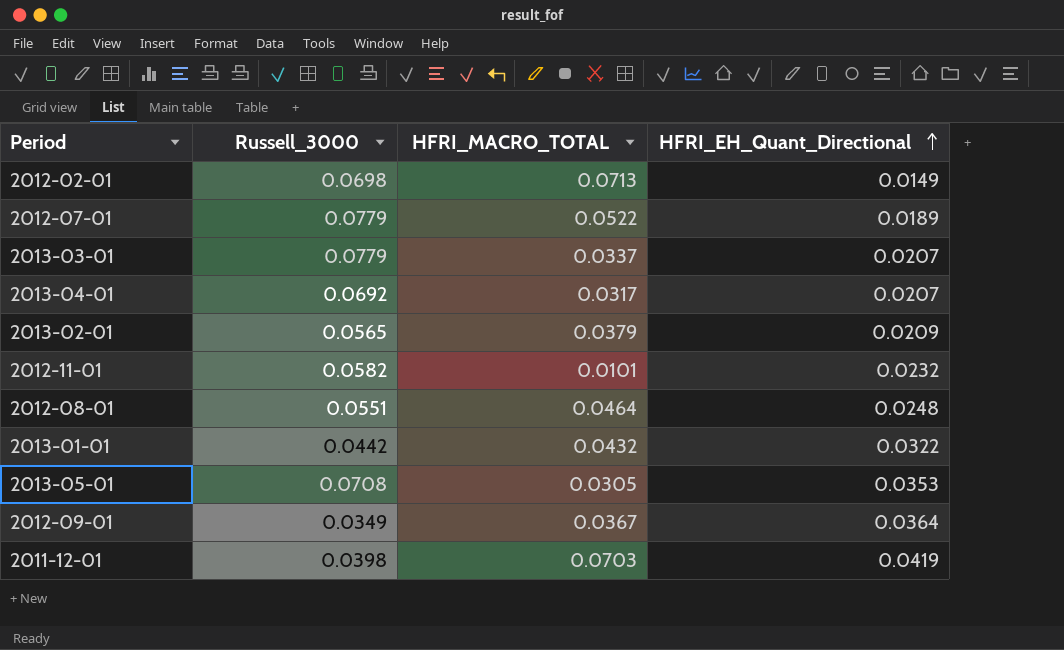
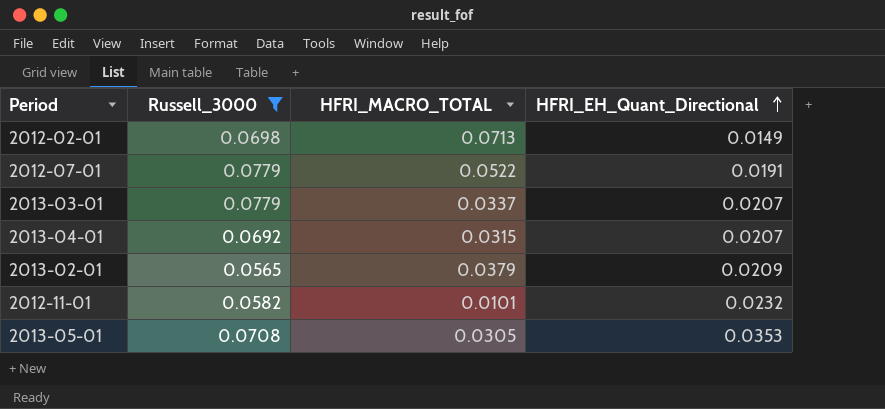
filter: none -> Russell_3000 >= 0.0565
2012-07-01 | HFRI_EH_Quant_Directional: 0.0189 -> 0.0191
2013-04-01 | HFRI_MACRO_TOTAL: 0.0317 -> 0.0315

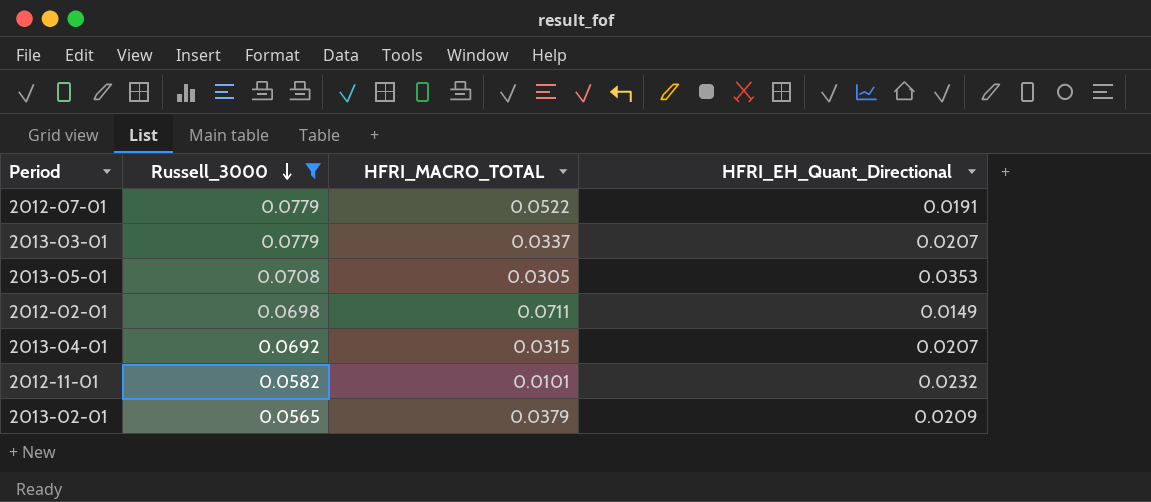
row order: HFRI_EH_Quant_Directional ascending -> Russell_3000 descending
2012-02-01 | HFRI_MACRO_TOTAL: 0.0713 -> 0.0711

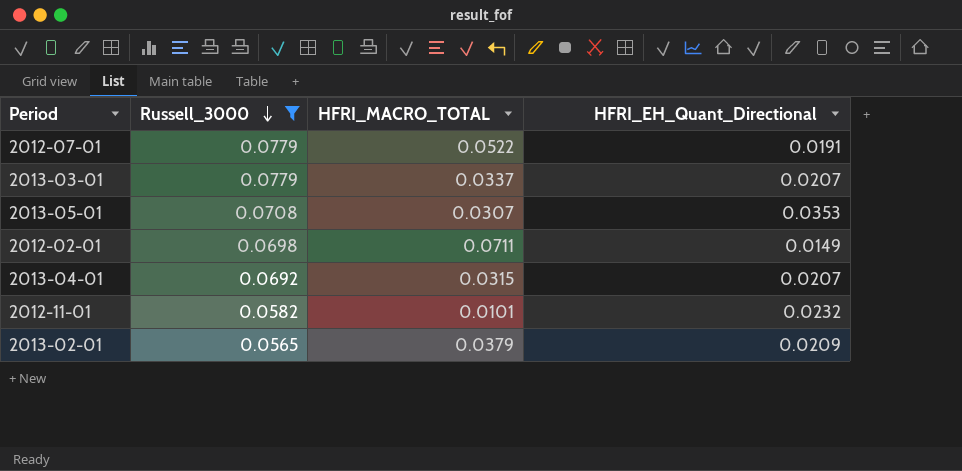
2013-05-01 | HFRI_MACRO_TOTAL: 0.0305 -> 0.0307

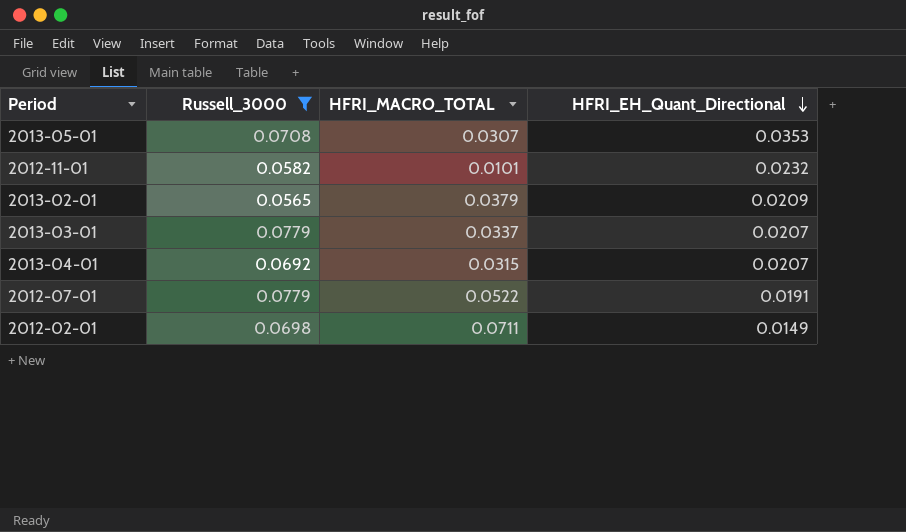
row order: Russell_3000 descending -> HFRI_EH_Quant_Directional descending

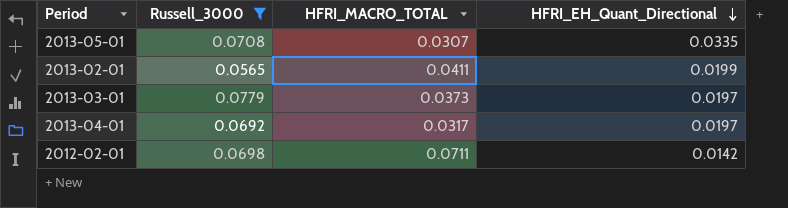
row 2012-11-01: 0.0582 | 0.0101 | 0.0232 -> none
row 2012-07-01: 0.0779 | 0.0522 | 0.0191 -> none
2013-05-01 | HFRI_EH_Quant_Directional: 0.0353 -> 0.0335
2013-02-01 | HFRI_MACRO_TOTAL: 0.0379 -> 0.0411
2013-02-01 | HFRI_EH_Quant_Directional: 0.0209 -> 0.0199
2013-03-01 | HFRI_MACRO_TOTAL: 0.0337 -> 0.0373
2013-03-01 | HFRI_EH_Quant_Directional: 0.0207 -> 0.0197
2013-04-01 | HFRI_MACRO_TOTAL: 0.0315 -> 0.0317
2013-04-01 | HFRI_EH_Quant_Directional: 0.0207 -> 0.0197
2012-02-01 | HFRI_EH_Quant_Directional: 0.0149 -> 0.0142

